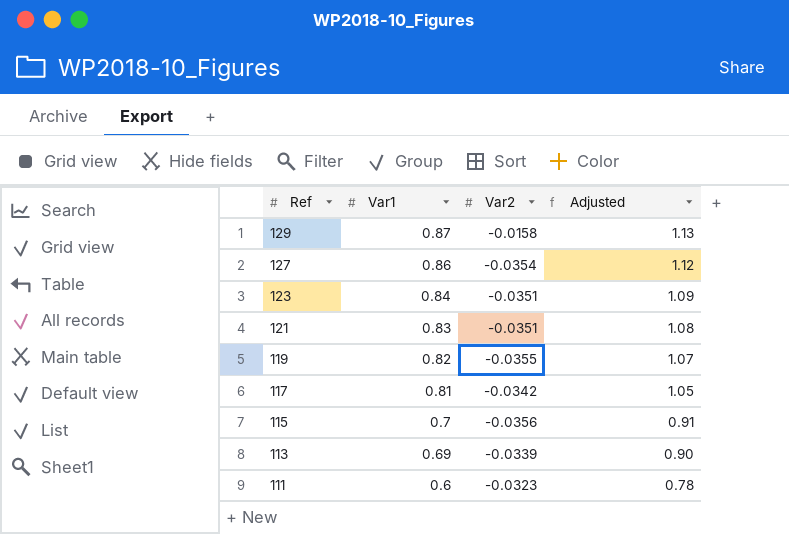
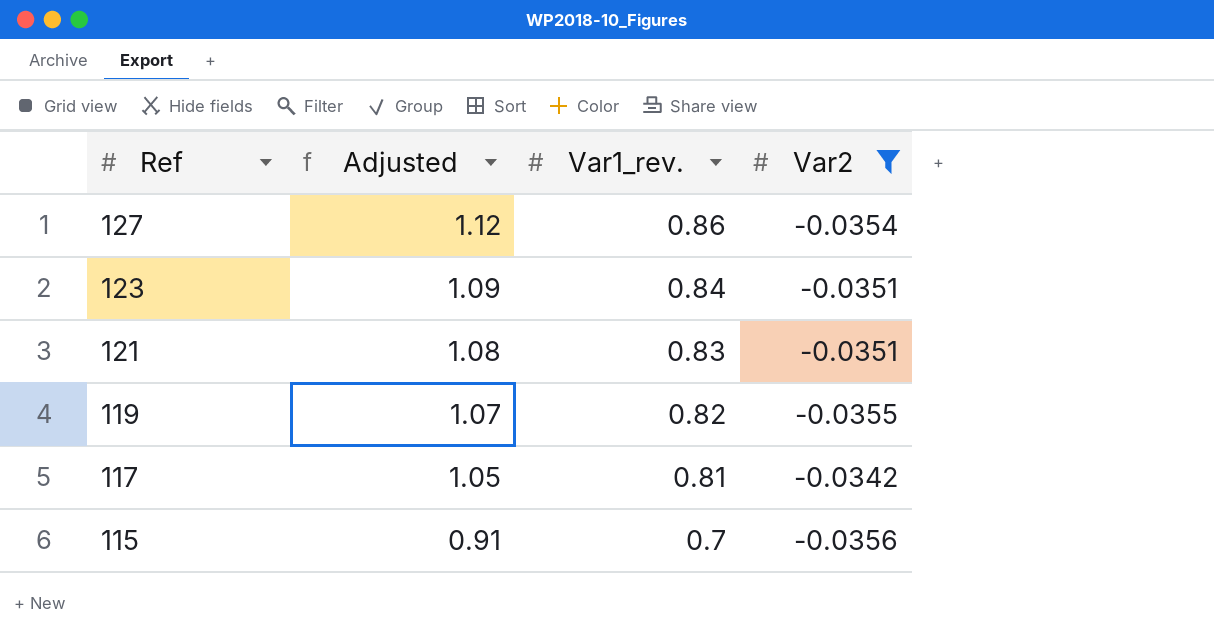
filter: none -> Var2 <= -0.0342
column Adjusted | position: 4 -> 2
column name: Var1 -> Var1_rev.

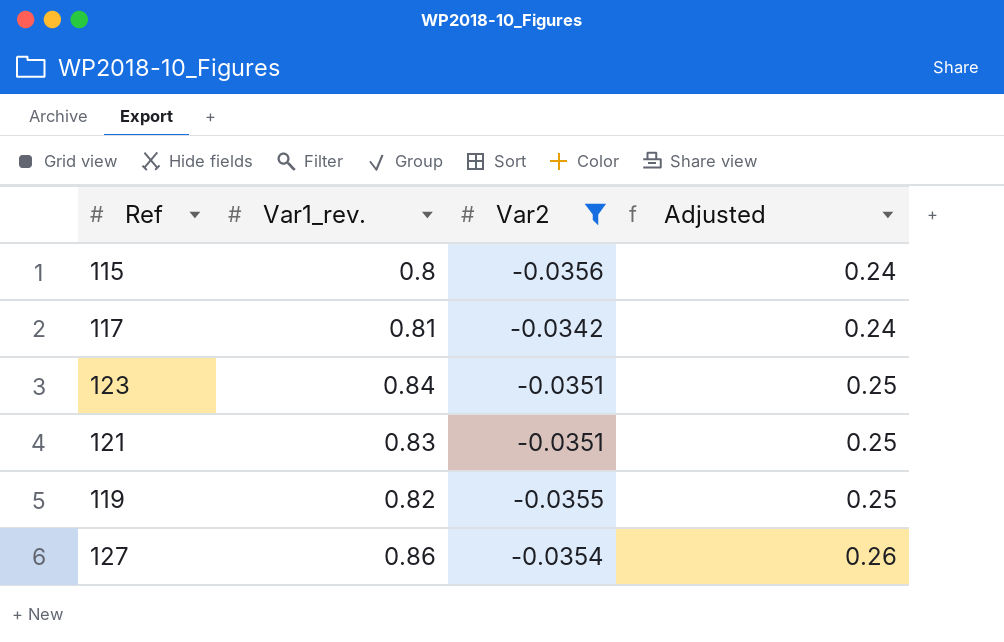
row order: Ref descending -> Adjusted ascending
column Adjusted | formula: [Var1_rev.] * 1.3 -> [Var1_rev.] * 0.3
column Adjusted | position: 2 -> 4
115 | Var1_rev.: 0.7 -> 0.8

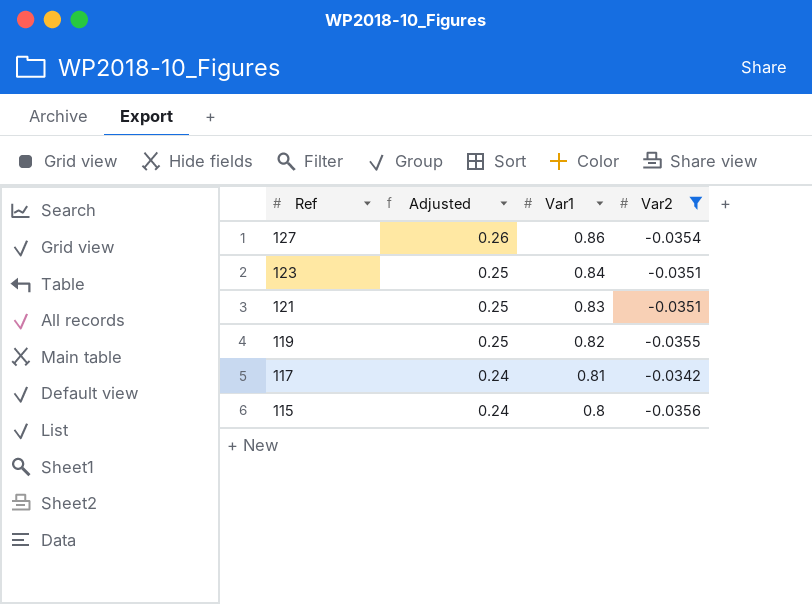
row order: Adjusted ascending -> Ref descending
column Adjusted | position: 4 -> 2
column name: Var1_rev. -> Var1

